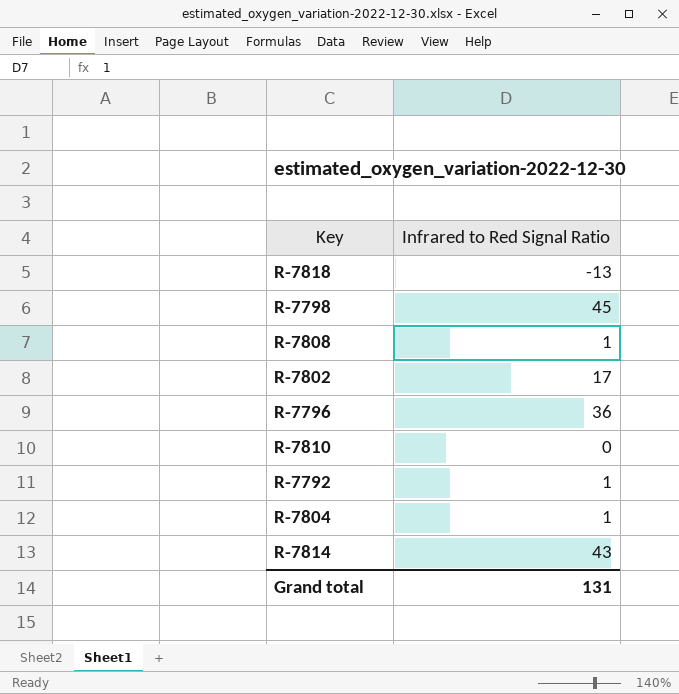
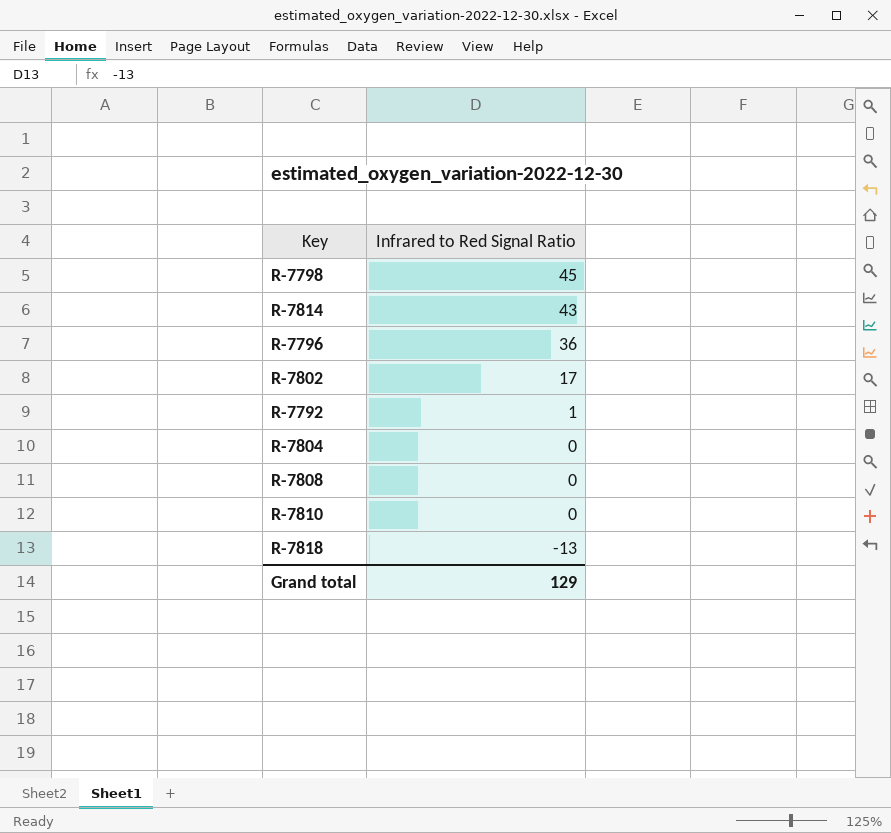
row order: none -> Infrared to Red Signal Ratio descending
R-7804 | Infrared to Red Signal Ratio: 1 -> 0
R-7808 | Infrared to Red Signal Ratio: 1 -> 0
Grand total | Infrared to Red Signal Ratio: 131 -> 129

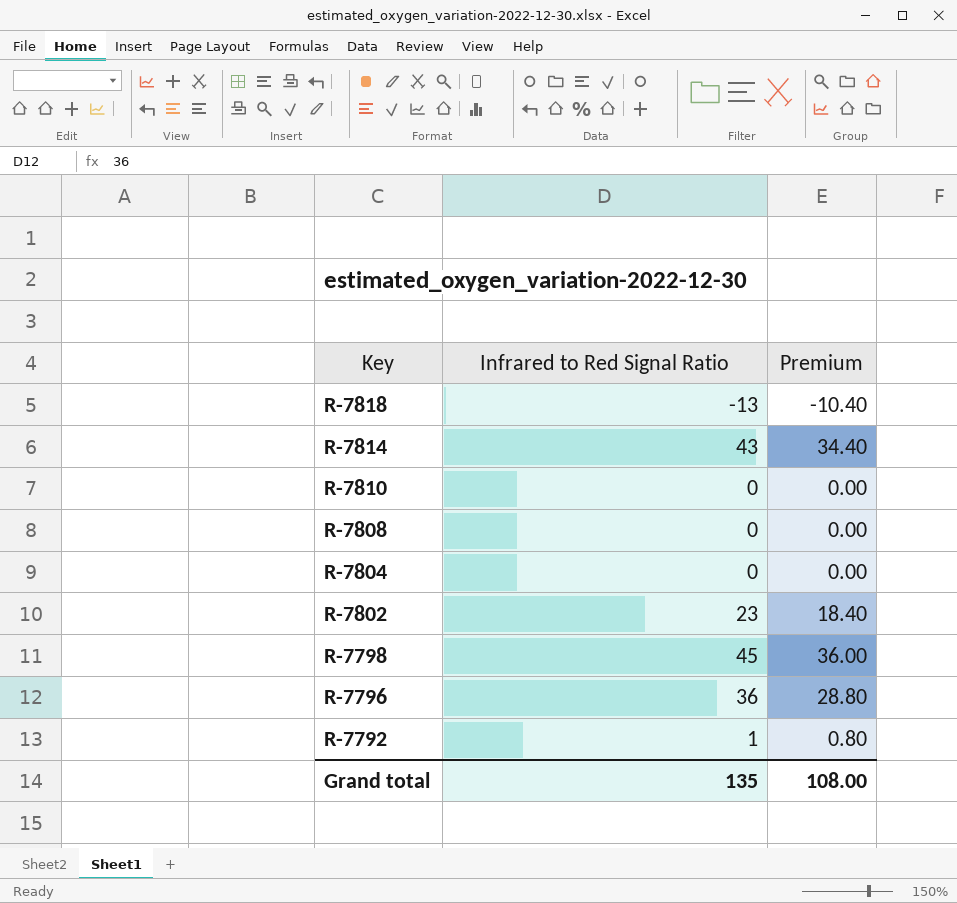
row order: Infrared to Red Signal Ratio descending -> Key descending
column Premium | formula: none -> [Infrared to Red Signal Ratio] * 0.8
R-7802 | Infrared to Red Signal Ratio: 17 -> 23
Grand total | Infrared to Red Signal Ratio: 129 -> 135

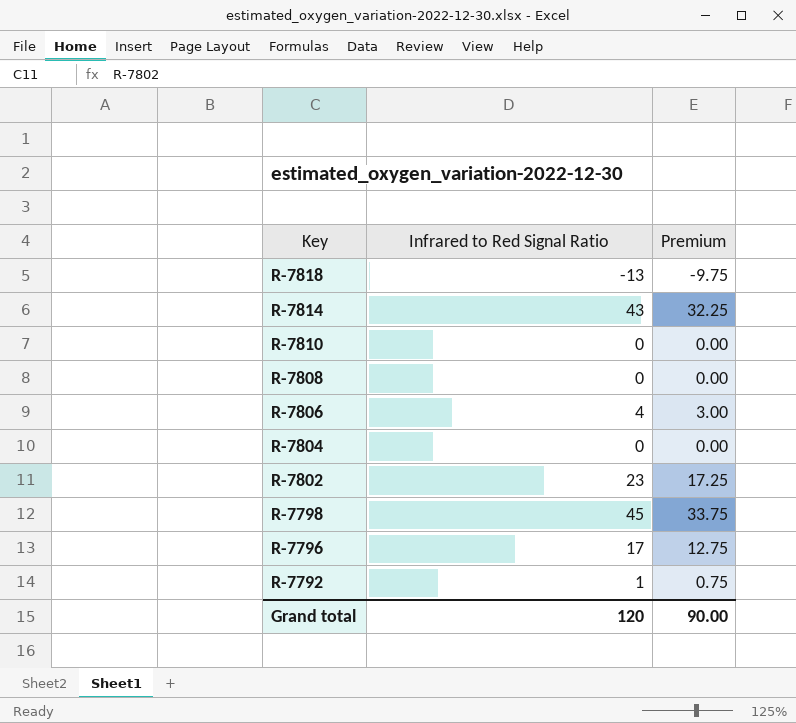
column Premium | formula: [Infrared to Red Signal Ratio] * 0.8 -> [Infrared to Red Signal Ratio] * 0.75
row R-7806: none -> 4 | 3.00
R-7796 | Infrared to Red Signal Ratio: 36 -> 17
Grand total | Infrared to Red Signal Ratio: 135 -> 120
Grand total | Premium: 108.00 -> 90.00

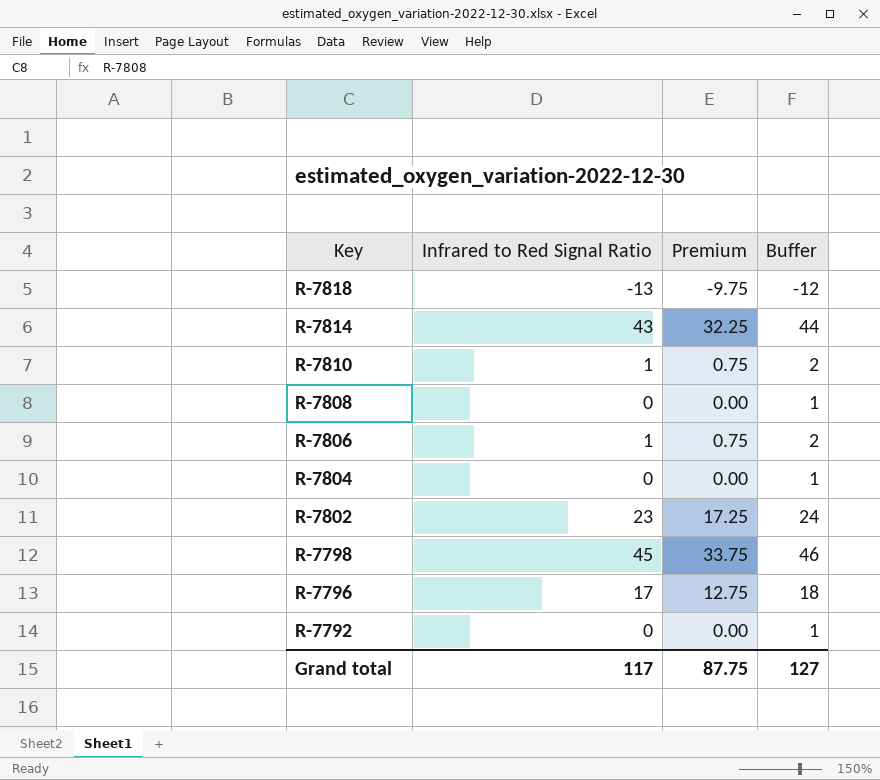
column Buffer | formula: none -> [Infrared to Red Signal Ratio] + 1
R-7810 | Infrared to Red Signal Ratio: 0 -> 1
R-7810 | Premium: 0.00 -> 0.75
R-7806 | Infrared to Red Signal Ratio: 4 -> 1
R-7806 | Premium: 3.00 -> 0.75
R-7792 | Infrared to Red Signal Ratio: 1 -> 0
R-7792 | Premium: 0.75 -> 0.00
Grand total | Infrared to Red Signal Ratio: 120 -> 117
Grand total | Premium: 90.00 -> 87.75

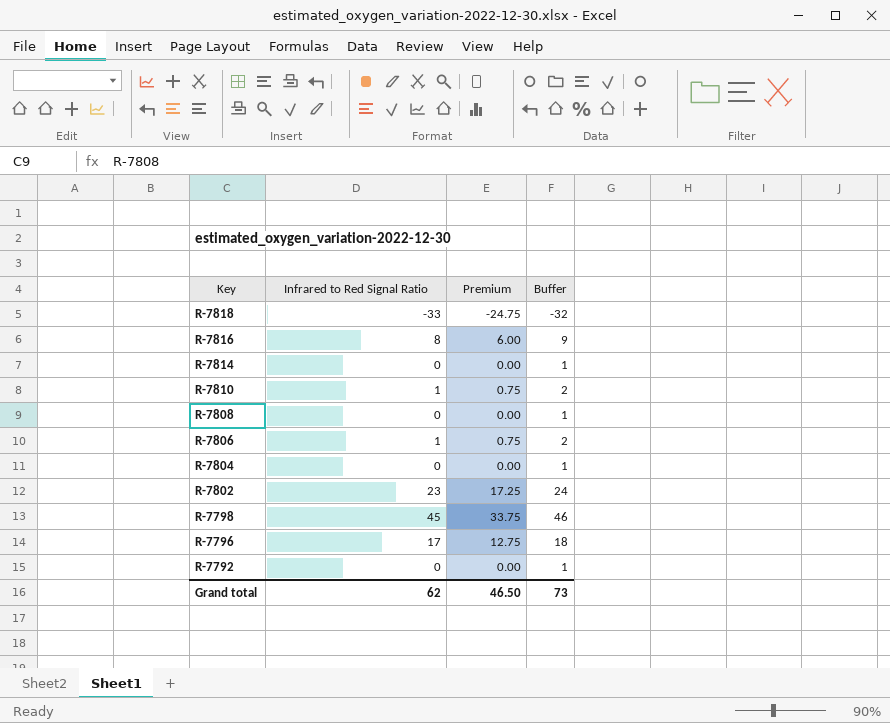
R-7818 | Infrared to Red Signal Ratio: -13 -> -33
R-7818 | Premium: -9.75 -> -24.75
R-7818 | Buffer: -12 -> -32
row R-7816: none -> 8 | 6.00 | 9
R-7814 | Infrared to Red Signal Ratio: 43 -> 0
R-7814 | Premium: 32.25 -> 0.00
R-7814 | Buffer: 44 -> 1
Grand total | Infrared to Red Signal Ratio: 117 -> 62
Grand total | Premium: 87.75 -> 46.50
Grand total | Buffer: 127 -> 73

